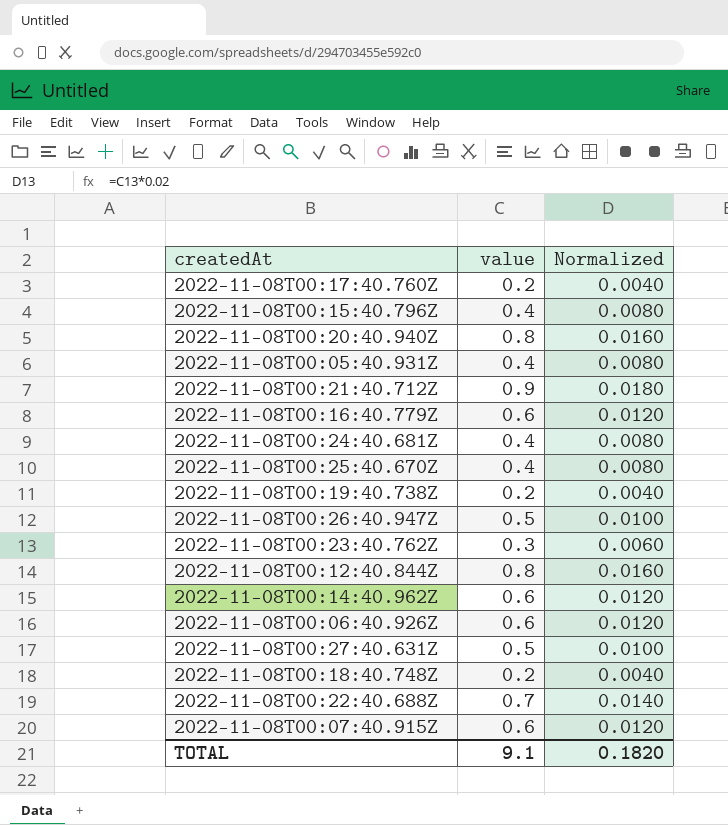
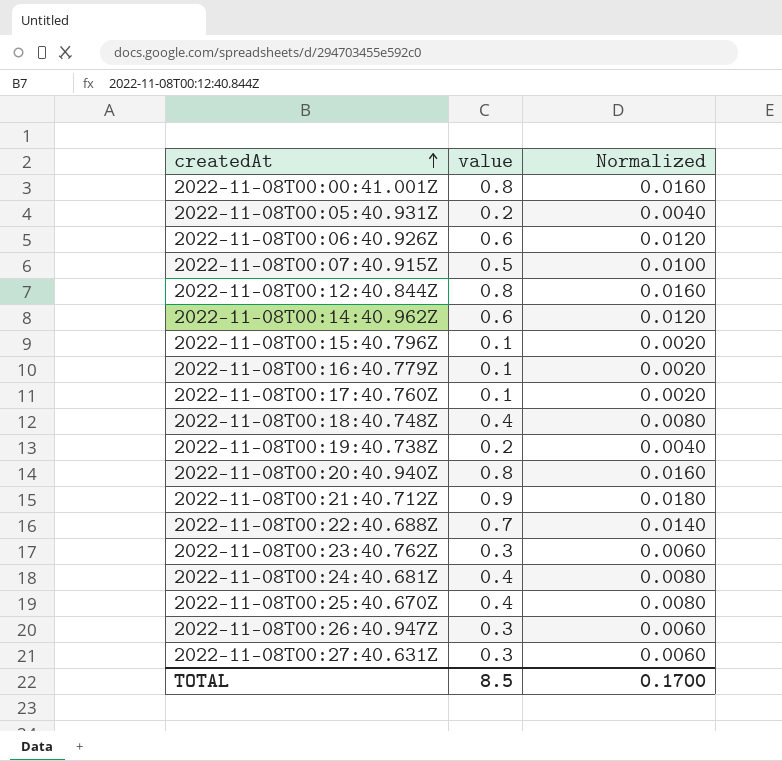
row order: none -> createdAt ascending
row 2022-11-08T00:00:41.001Z: none -> 0.8 | 0.0160
2022-11-08T00:05:40.931Z | value: 0.4 -> 0.2
2022-11-08T00:05:40.931Z | Normalized: 0.0080 -> 0.0040
2022-11-08T00:07:40.915Z | value: 0.6 -> 0.5
2022-11-08T00:07:40.915Z | Normalized: 0.0120 -> 0.0100
2022-11-08T00:15:40.796Z | value: 0.4 -> 0.1
2022-11-08T00:15:40.796Z | Normalized: 0.0080 -> 0.0020
2022-11-08T00:16:40.779Z | value: 0.6 -> 0.1
2022-11-08T00:16:40.779Z | Normalized: 0.0120 -> 0.0020
2022-11-08T00:17:40.760Z | value: 0.2 -> 0.1
2022-11-08T00:17:40.760Z | Normalized: 0.0040 -> 0.0020
2022-11-08T00:18:40.748Z | value: 0.2 -> 0.4
2022-11-08T00:18:40.748Z | Normalized: 0.0040 -> 0.0080
2022-11-08T00:26:40.947Z | value: 0.5 -> 0.3
2022-11-08T00:26:40.947Z | Normalized: 0.0100 -> 0.0060
2022-11-08T00:27:40.631Z | value: 0.5 -> 0.3
2022-11-08T00:27:40.631Z | Normalized: 0.0100 -> 0.0060
TOTAL | value: 9.1 -> 8.5
TOTAL | Normalized: 0.1820 -> 0.1700

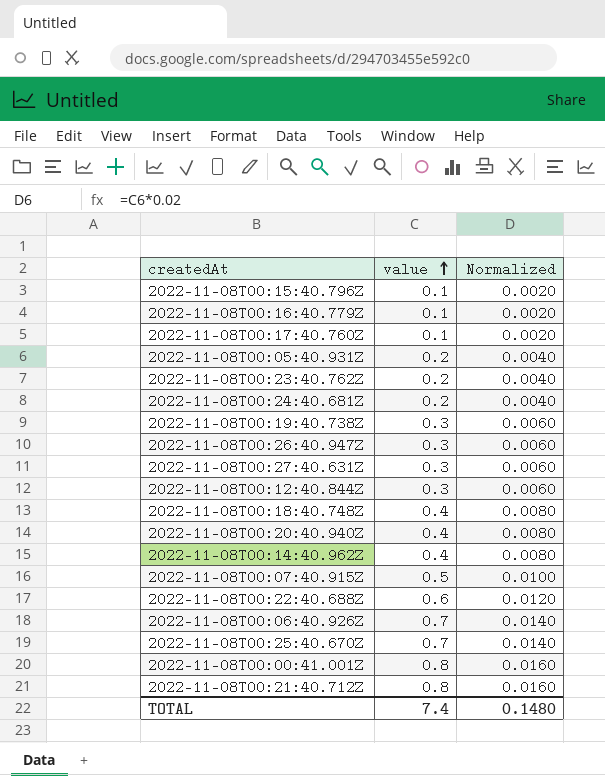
row order: createdAt ascending -> value ascending
2022-11-08T00:23:40.762Z | value: 0.3 -> 0.2
2022-11-08T00:23:40.762Z | Normalized: 0.0060 -> 0.0040
2022-11-08T00:24:40.681Z | value: 0.4 -> 0.2
2022-11-08T00:24:40.681Z | Normalized: 0.0080 -> 0.0040
2022-11-08T00:19:40.738Z | value: 0.2 -> 0.3
2022-11-08T00:19:40.738Z | Normalized: 0.0040 -> 0.0060
2022-11-08T00:12:40.844Z | value: 0.8 -> 0.3
2022-11-08T00:12:40.844Z | Normalized: 0.0160 -> 0.0060
2022-11-08T00:20:40.940Z | value: 0.8 -> 0.4
2022-11-08T00:20:40.940Z | Normalized: 0.0160 -> 0.0080
2022-11-08T00:14:40.962Z | value: 0.6 -> 0.4
2022-11-08T00:14:40.962Z | Normalized: 0.0120 -> 0.0080
2022-11-08T00:22:40.688Z | value: 0.7 -> 0.6
2022-11-08T00:22:40.688Z | Normalized: 0.0140 -> 0.0120
2022-11-08T00:06:40.926Z | value: 0.6 -> 0.7
2022-11-08T00:06:40.926Z | Normalized: 0.0120 -> 0.0140
2022-11-08T00:25:40.670Z | value: 0.4 -> 0.7
2022-11-08T00:25:40.670Z | Normalized: 0.0080 -> 0.0140
2022-11-08T00:21:40.712Z | value: 0.9 -> 0.8
2022-11-08T00:21:40.712Z | Normalized: 0.0180 -> 0.0160
TOTAL | value: 8.5 -> 7.4
TOTAL | Normalized: 0.1700 -> 0.1480

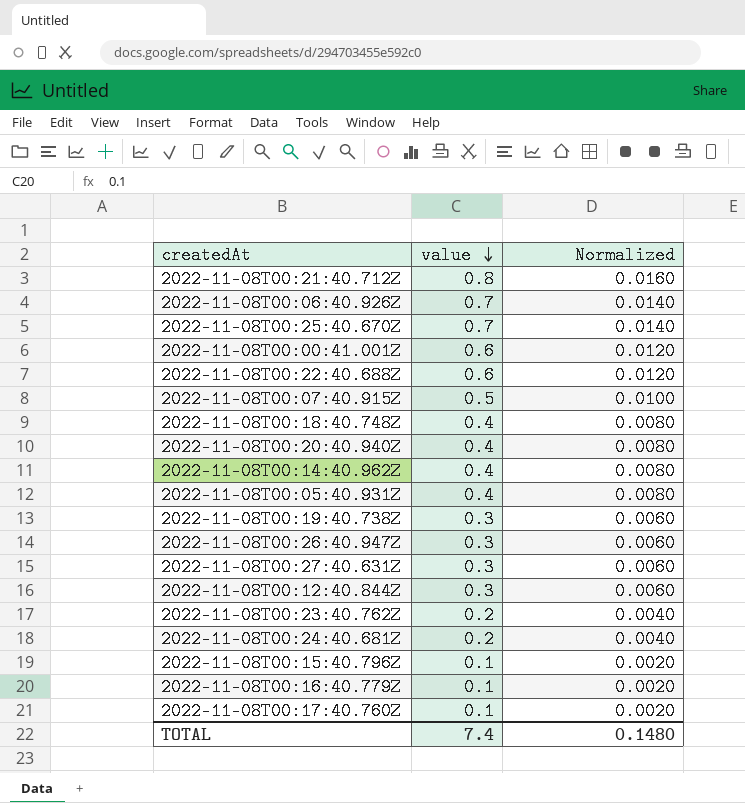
row order: value ascending -> value descending
2022-11-08T00:00:41.001Z | value: 0.8 -> 0.6
2022-11-08T00:00:41.001Z | Normalized: 0.0160 -> 0.0120
2022-11-08T00:05:40.931Z | value: 0.2 -> 0.4
2022-11-08T00:05:40.931Z | Normalized: 0.0040 -> 0.0080

